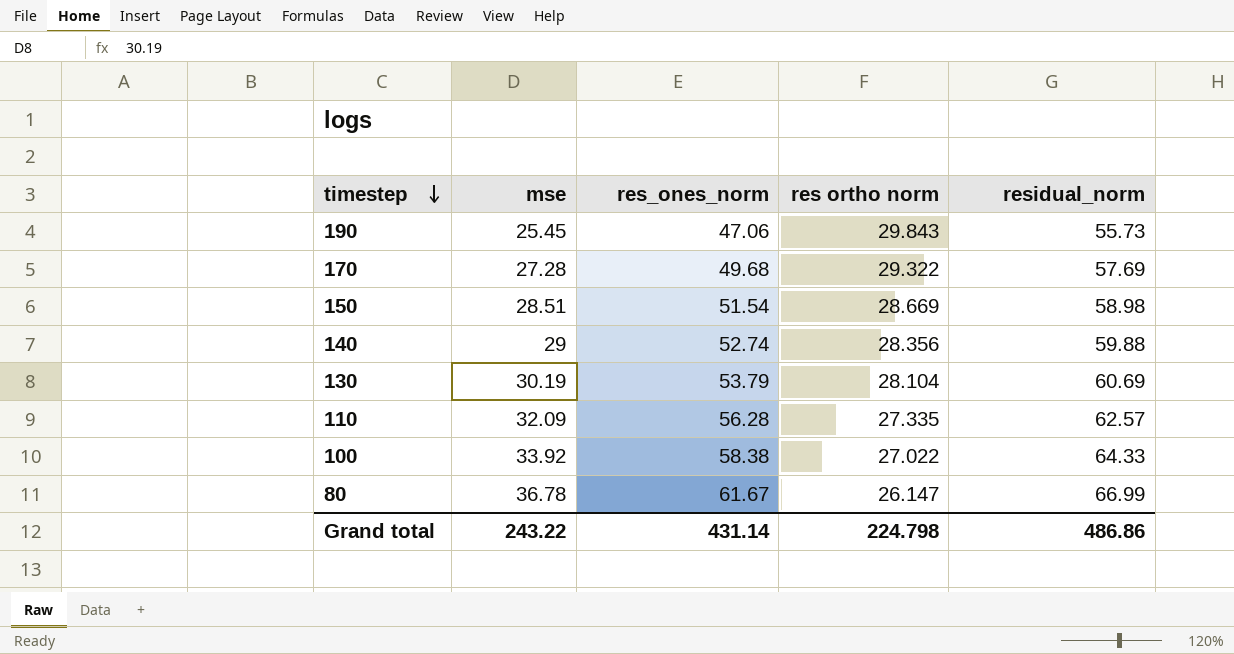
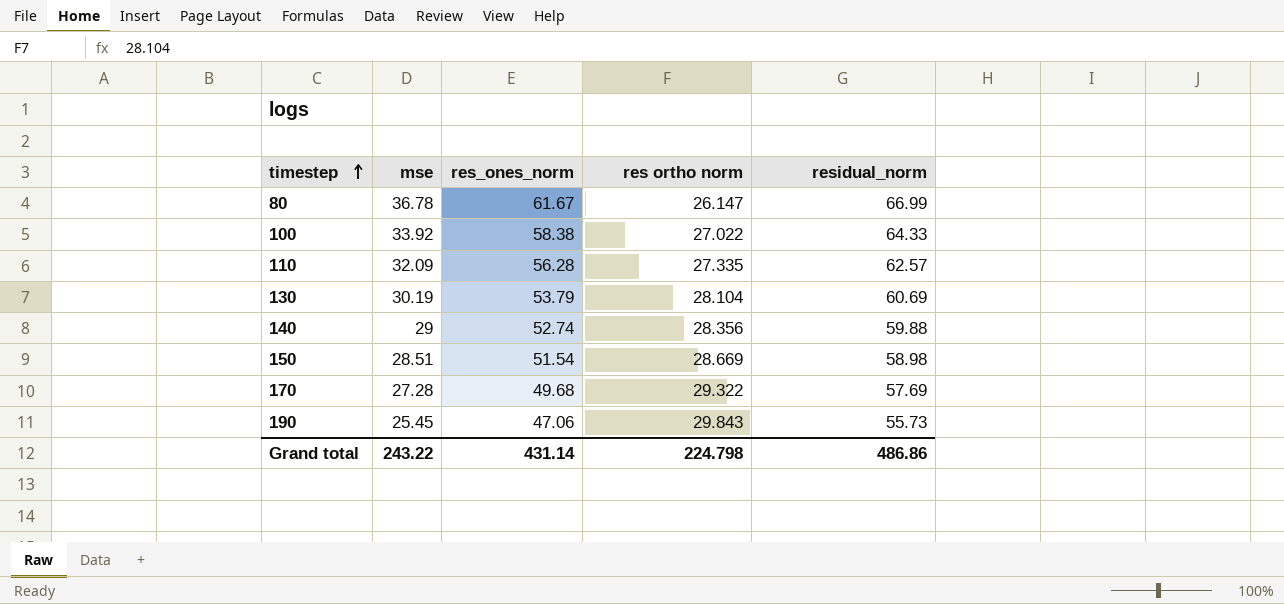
row order: timestep descending -> timestep ascending

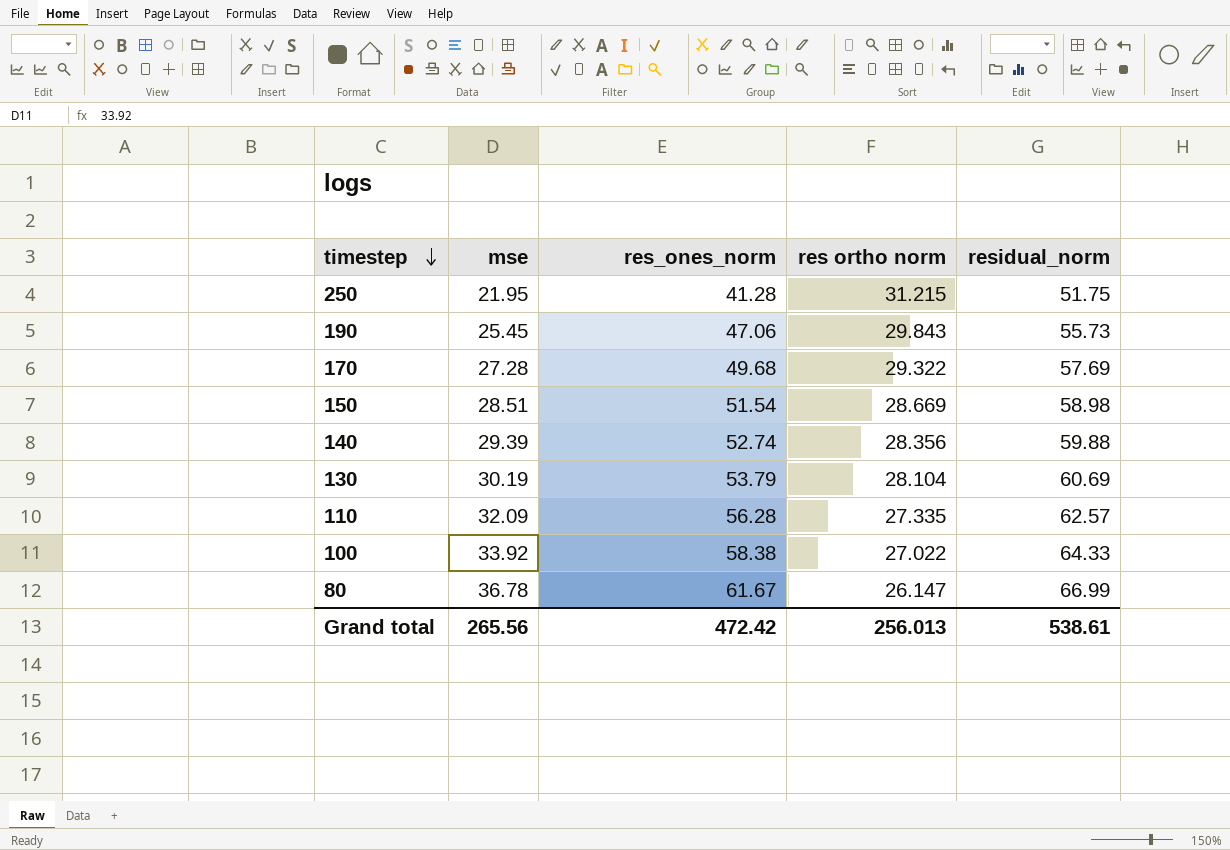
row order: timestep ascending -> timestep descending
row 250: none -> 21.95 | 41.28 | 31.215 | 51.75
140 | mse: 29 -> 29.39
Grand total | mse: 243.22 -> 265.56
Grand total | res_ones_norm: 431.14 -> 472.42
Grand total | res ortho norm: 224.798 -> 256.013
Grand total | residual_norm: 486.86 -> 538.61

